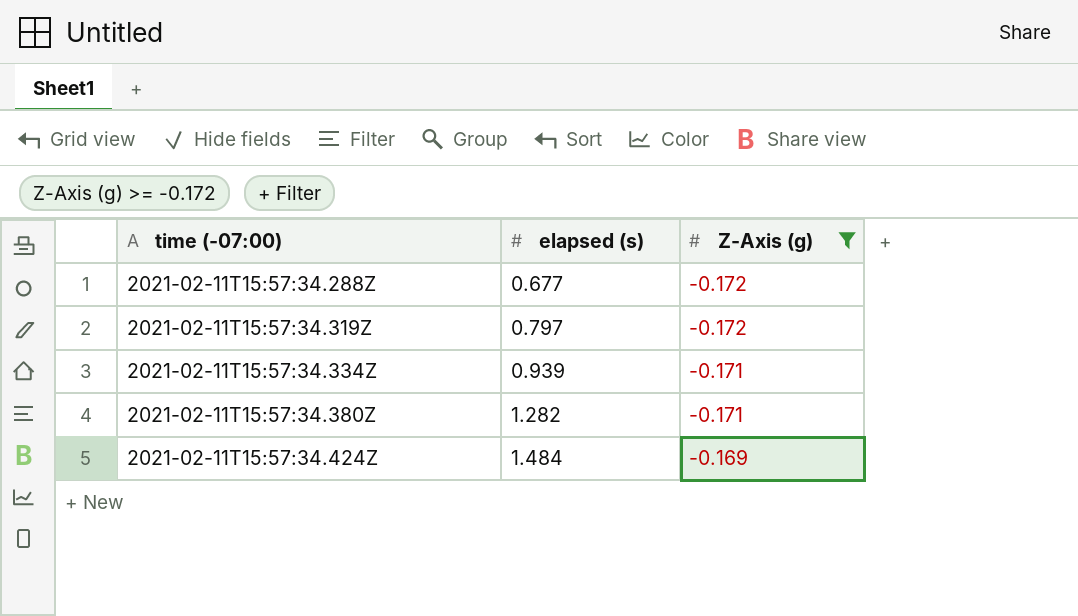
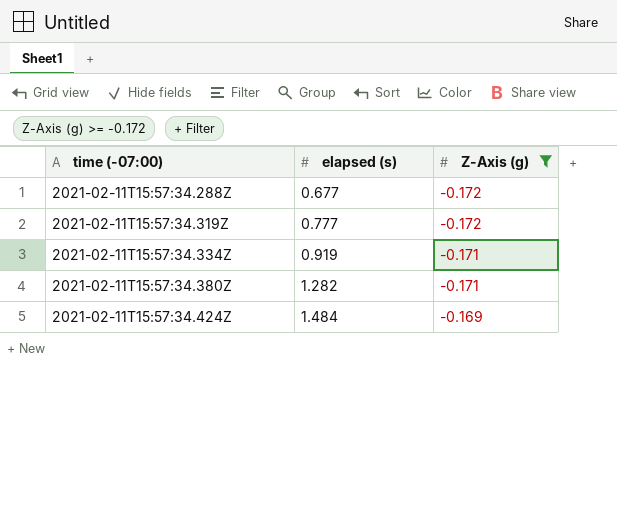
2021-02-11T15:57:34.319Z | elapsed (s): 0.797 -> 0.777
2021-02-11T15:57:34.334Z | elapsed (s): 0.939 -> 0.919

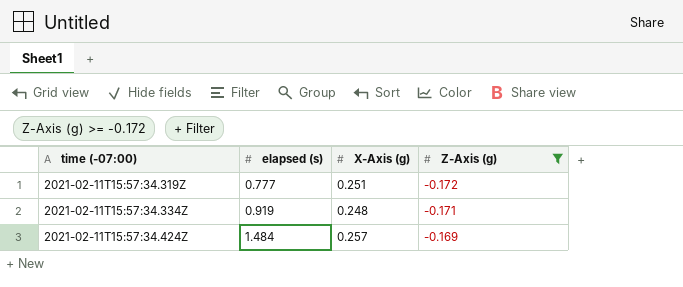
column X-Axis (g) | position: none -> 3
row 2021-02-11T15:57:34.288Z: 0.677 | -0.172 -> none
row 2021-02-11T15:57:34.380Z: 1.282 | -0.171 -> none

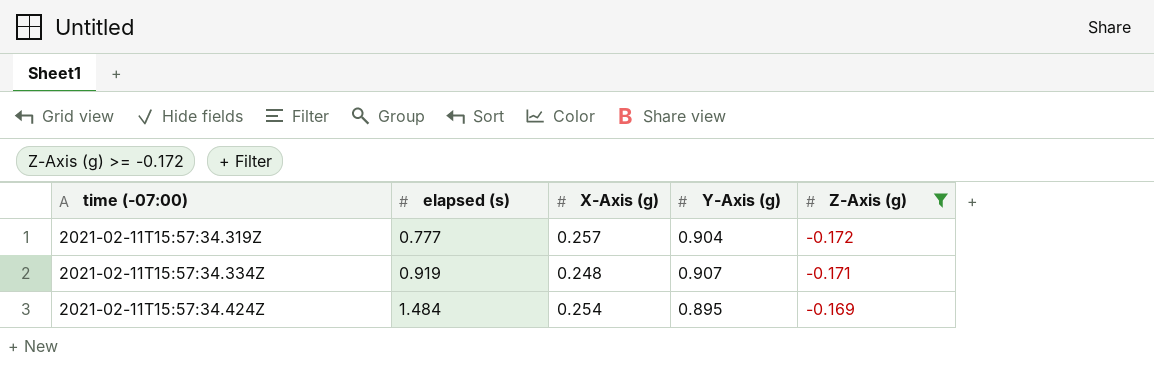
column Y-Axis (g) | position: none -> 4
2021-02-11T15:57:34.319Z | X-Axis (g): 0.251 -> 0.257
2021-02-11T15:57:34.424Z | X-Axis (g): 0.257 -> 0.254

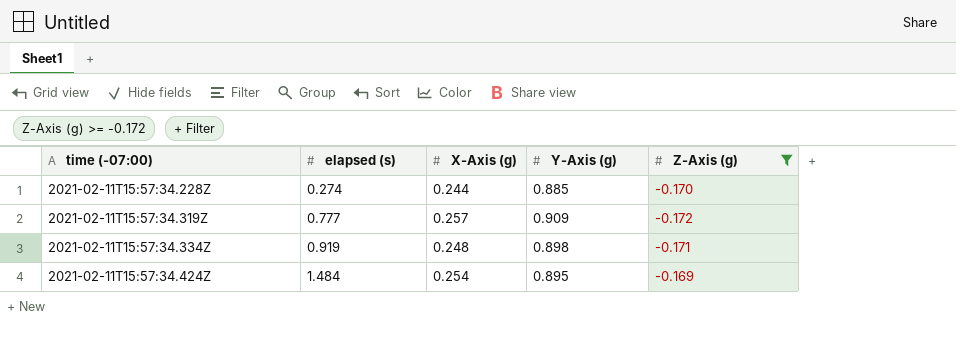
row 2021-02-11T15:57:34.228Z: none -> 0.274 | 0.244 | 0.885 | -0.170
2021-02-11T15:57:34.319Z | Y-Axis (g): 0.904 -> 0.909
2021-02-11T15:57:34.334Z | Y-Axis (g): 0.907 -> 0.898

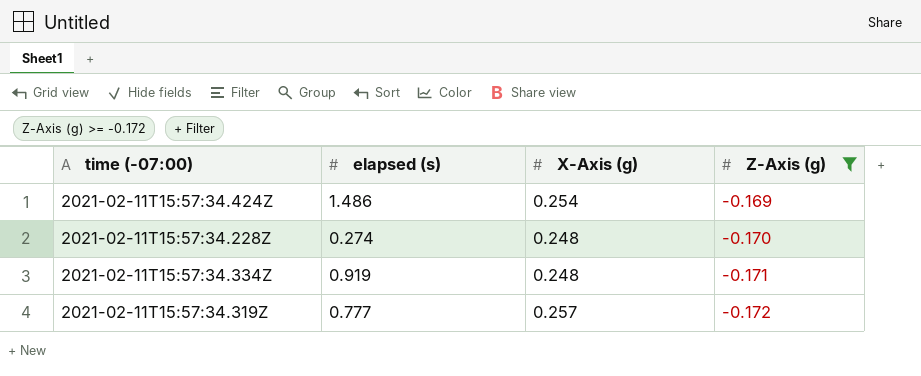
row order: time (-07:00) ascending -> Z-Axis (g) descending
column Y-Axis (g) | position: 4 -> none
2021-02-11T15:57:34.424Z | elapsed (s): 1.484 -> 1.486
2021-02-11T15:57:34.228Z | X-Axis (g): 0.244 -> 0.248

